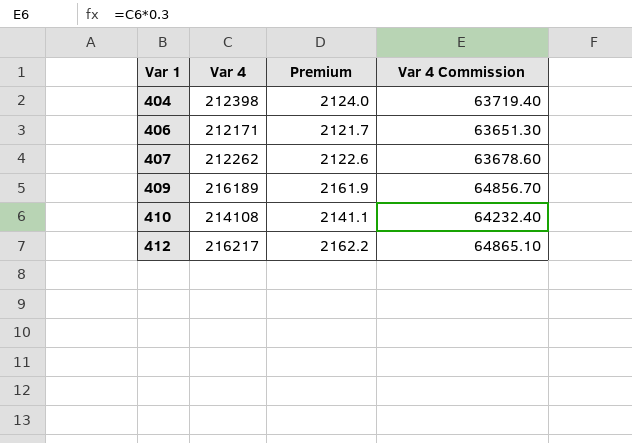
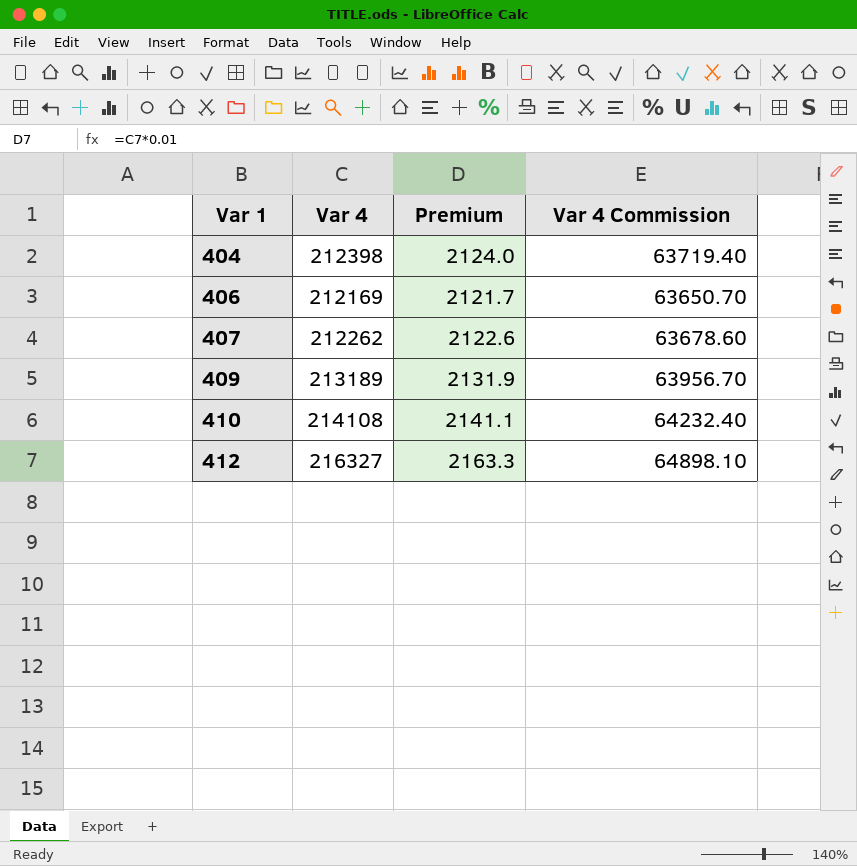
406 | Var 4: 212171 -> 212169
406 | Var 4 Commission: 63651.30 -> 63650.70
409 | Var 4: 216189 -> 213189
409 | Premium: 2161.9 -> 2131.9
409 | Var 4 Commission: 64856.70 -> 63956.70
412 | Var 4: 216217 -> 216327
412 | Premium: 2162.2 -> 2163.3
412 | Var 4 Commission: 64865.10 -> 64898.10

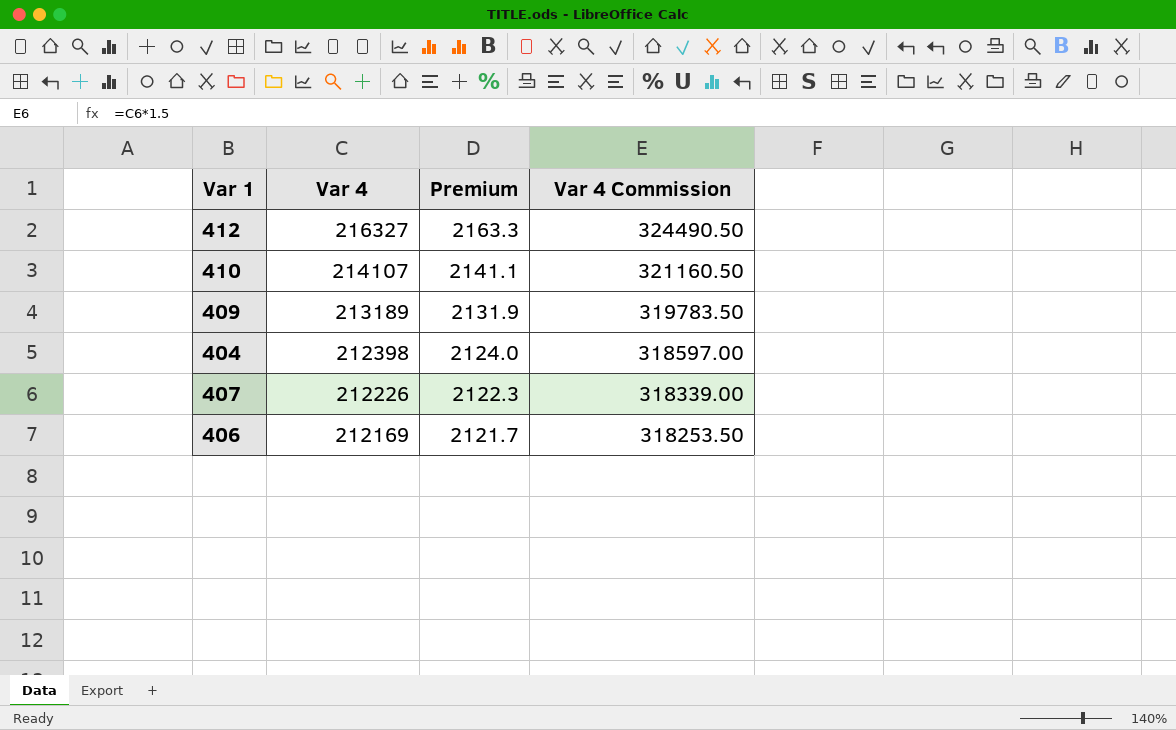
row order: Var 1 ascending -> Var 4 descending
column Var 4 Commission | formula: [Var 4] * 0.3 -> [Var 4] * 1.5
410 | Var 4: 214108 -> 214107
407 | Var 4: 212262 -> 212226
407 | Premium: 2122.6 -> 2122.3

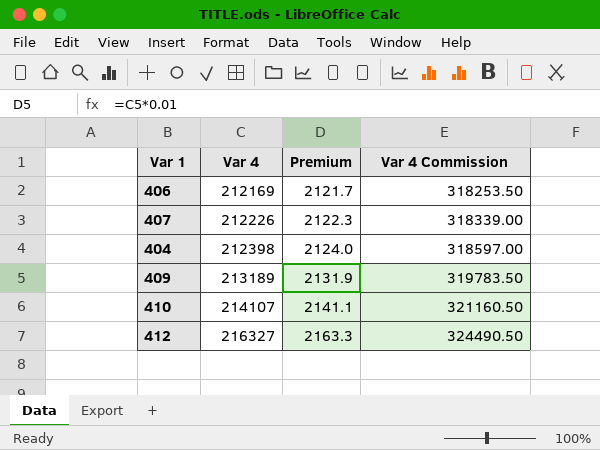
row order: Var 4 descending -> Var 4 ascending

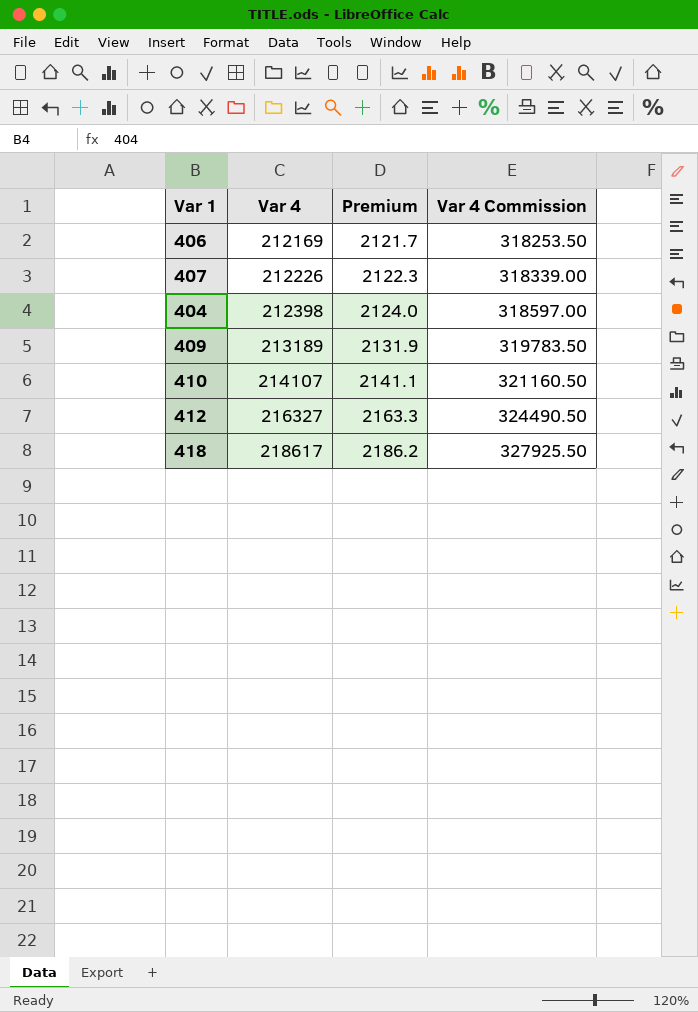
row 418: none -> 218617 | 2186.2 | 327925.50

